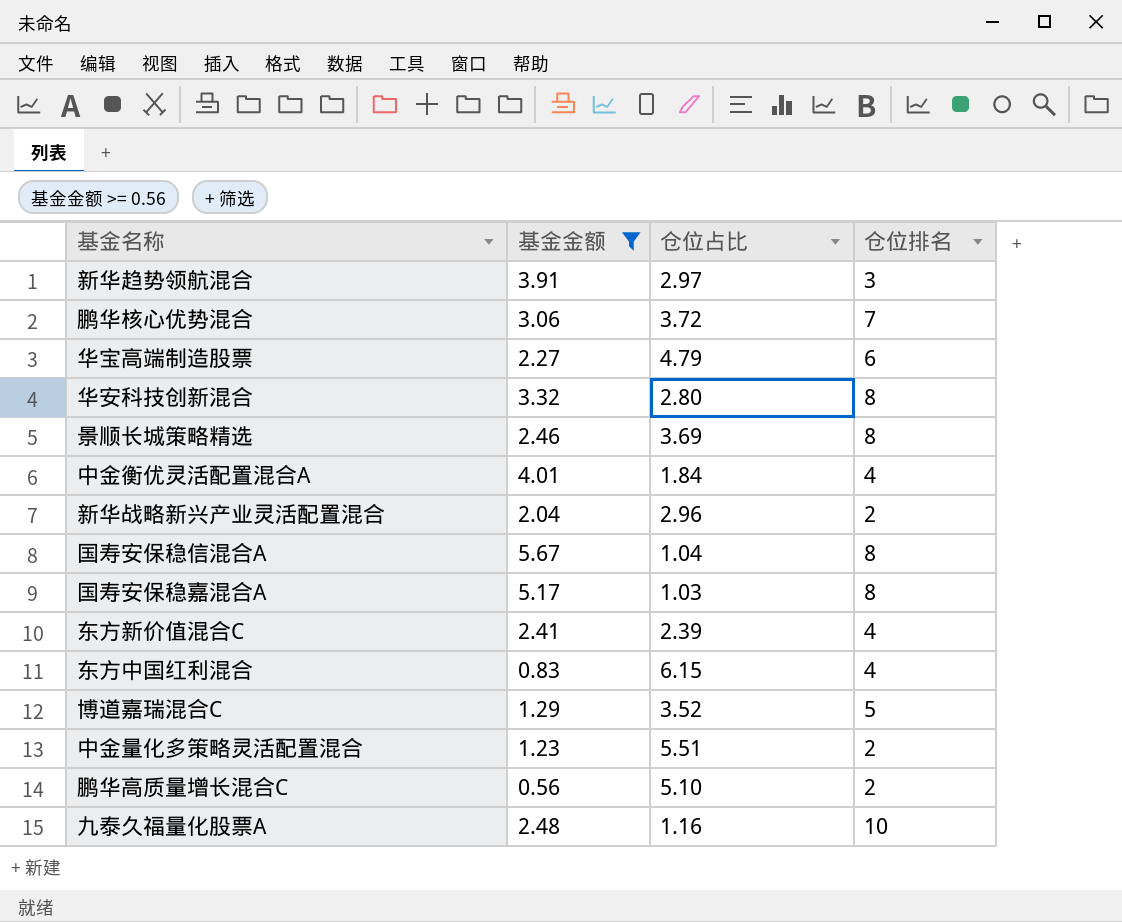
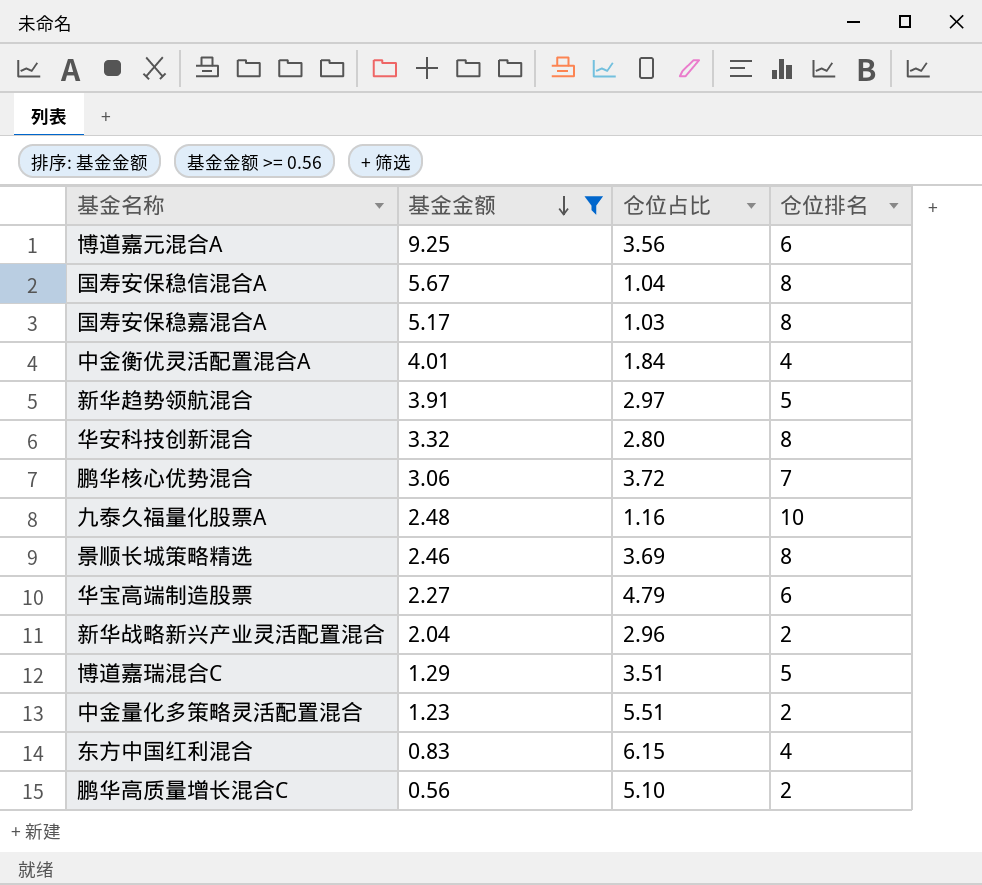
row order: none -> 基金金额 descending
row 东方新价值混合C: 2.41 | 2.39 | 4 -> none
row 博道嘉元混合A: none -> 9.25 | 3.56 | 6
新华趋势领航混合 | 仓位排名: 3 -> 5
博道嘉瑞混合C | 仓位占比: 3.52 -> 3.51

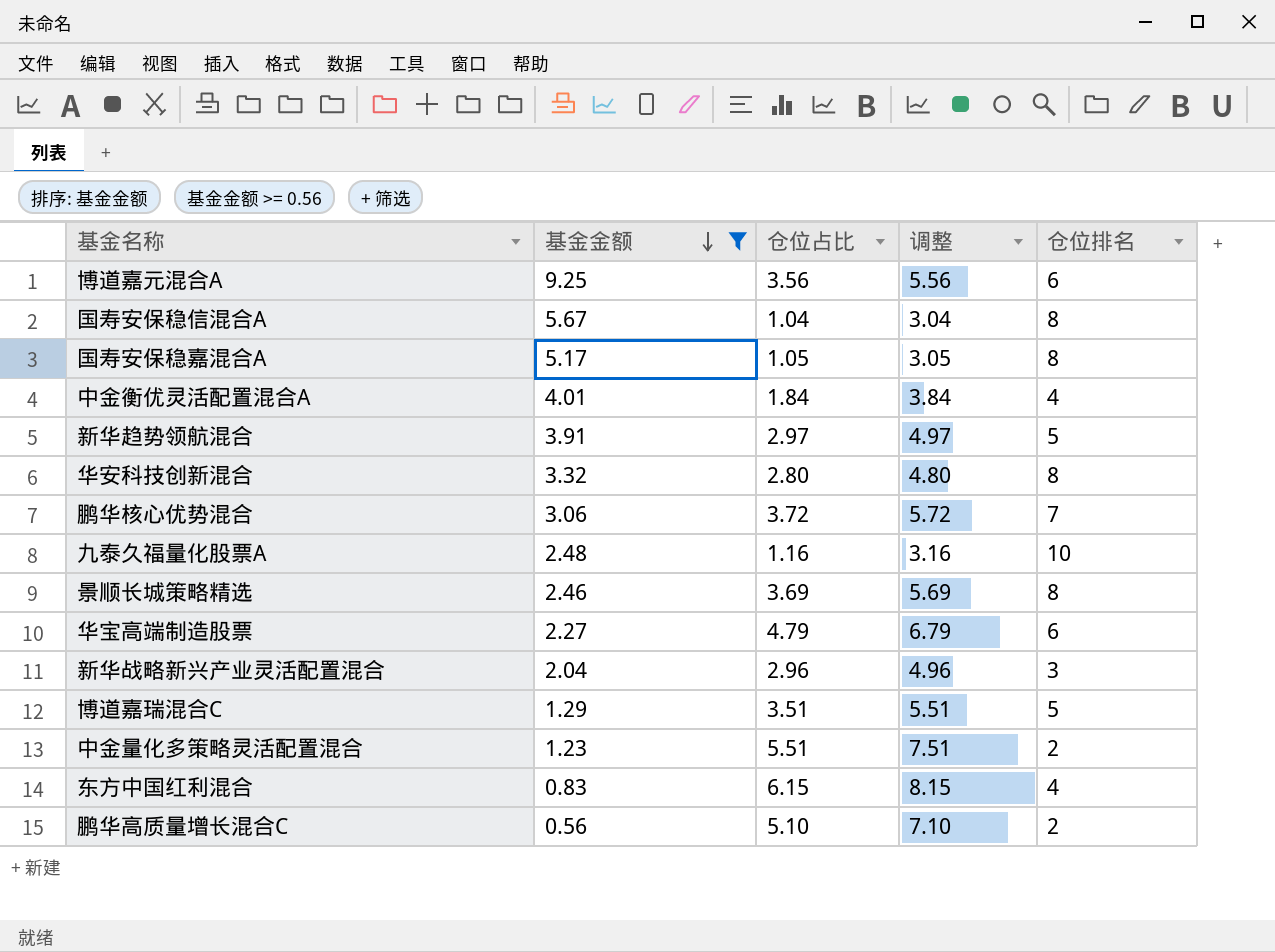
column 调整 | formula: none -> [仓位占比] + 2
国寿安保稳嘉混合A | 仓位占比: 1.03 -> 1.05
新华战略新兴产业灵活配置混合 | 仓位排名: 2 -> 3

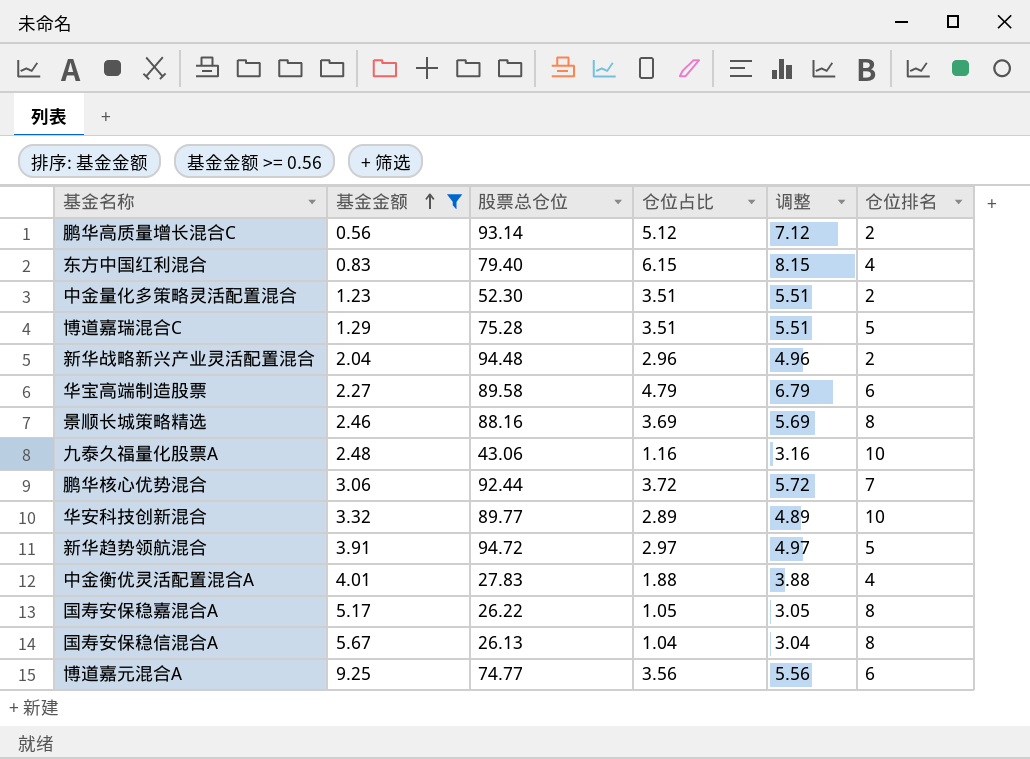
row order: 基金金额 descending -> 基金金额 ascending
column 股票总仓位 | position: none -> 3
鹏华高质量增长混合C | 仓位占比: 5.10 -> 5.12
鹏华高质量增长混合C | 调整: 7.10 -> 7.12
中金量化多策略灵活配置混合 | 仓位占比: 5.51 -> 3.51
中金量化多策略灵活配置混合 | 调整: 7.51 -> 5.51
新华战略新兴产业灵活配置混合 | 仓位排名: 3 -> 2
华安科技创新混合 | 仓位占比: 2.80 -> 2.89
华安科技创新混合 | 调整: 4.80 -> 4.89
华安科技创新混合 | 仓位排名: 8 -> 10
中金衡优灵活配置混合A | 仓位占比: 1.84 -> 1.88
中金衡优灵活配置混合A | 调整: 3.84 -> 3.88

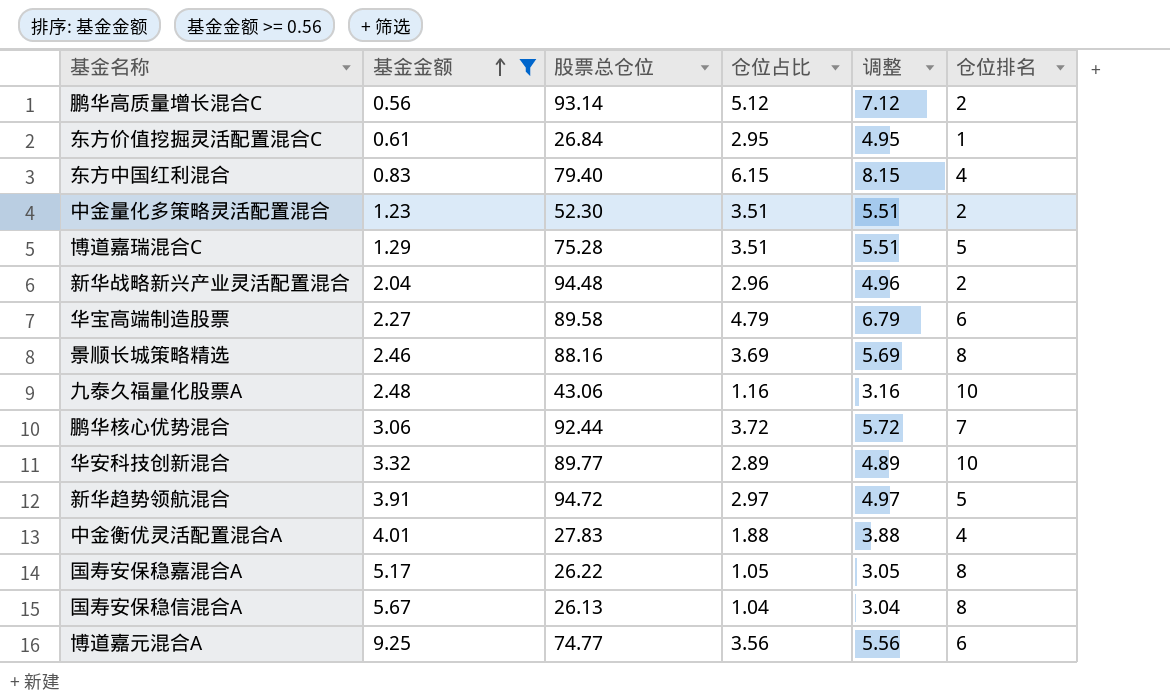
row 东方价值挖掘灵活配置混合C: none -> 0.61 | 26.84 | 2.95 | 4.95 | 1

